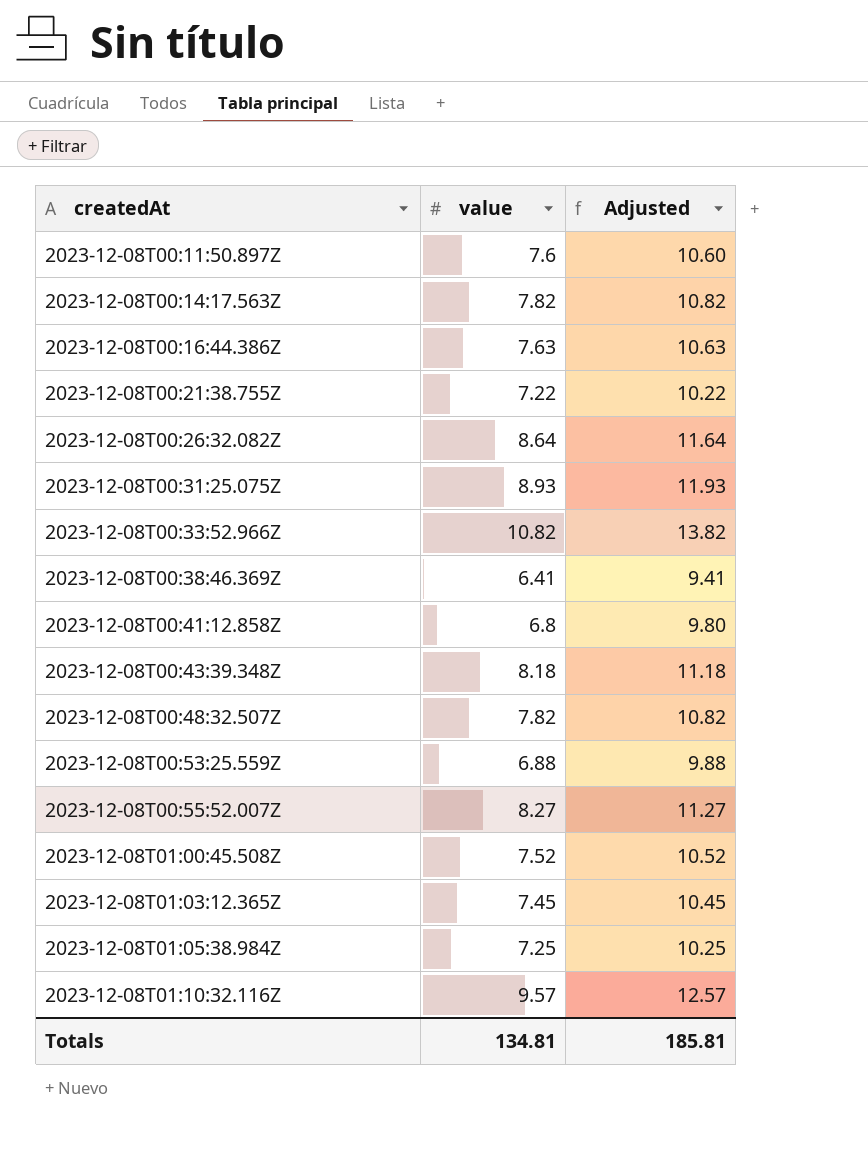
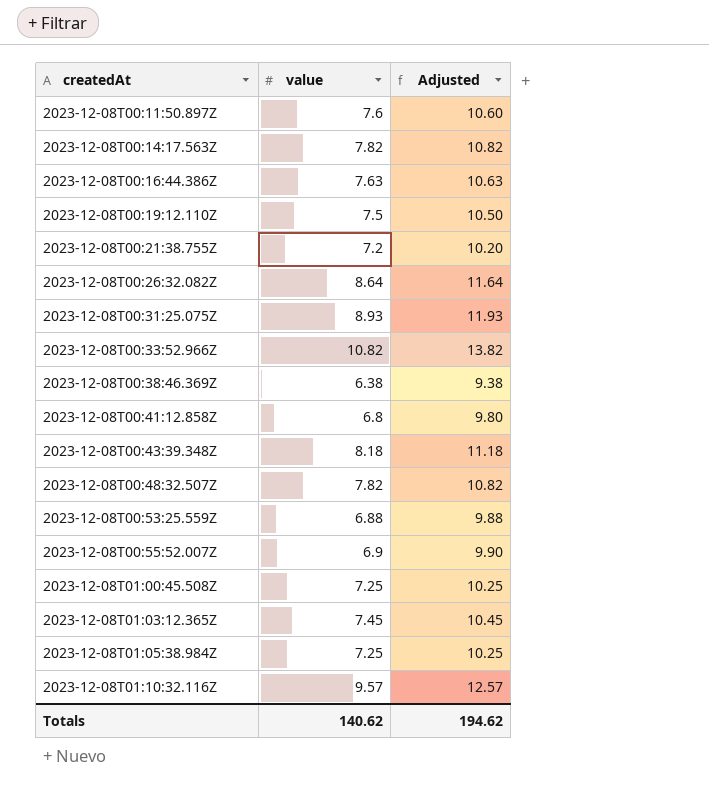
row 2023-12-08T00:19:12.110Z: none -> 7.5 | 10.50
2023-12-08T00:21:38.755Z | value: 7.22 -> 7.2
2023-12-08T00:21:38.755Z | Adjusted: 10.22 -> 10.20
2023-12-08T00:38:46.369Z | value: 6.41 -> 6.38
2023-12-08T00:38:46.369Z | Adjusted: 9.41 -> 9.38
2023-12-08T00:55:52.007Z | value: 8.27 -> 6.9
2023-12-08T00:55:52.007Z | Adjusted: 11.27 -> 9.90
2023-12-08T01:00:45.508Z | value: 7.52 -> 7.25
2023-12-08T01:00:45.508Z | Adjusted: 10.52 -> 10.25
Totals | value: 134.81 -> 140.62
Totals | Adjusted: 185.81 -> 194.62

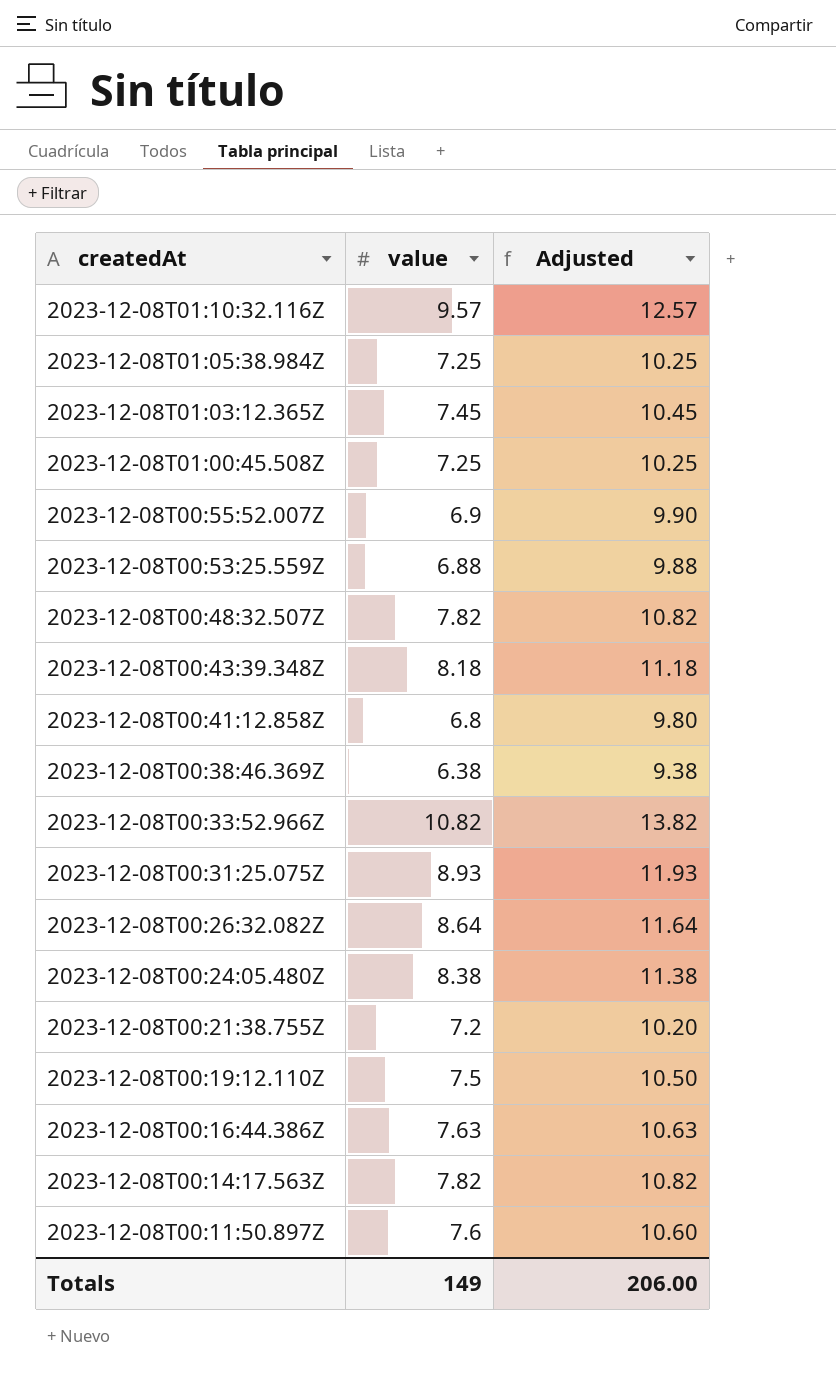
row order: createdAt ascending -> createdAt descending
row 2023-12-08T00:24:05.480Z: none -> 8.38 | 11.38
Totals | value: 140.62 -> 149
Totals | Adjusted: 194.62 -> 206.00

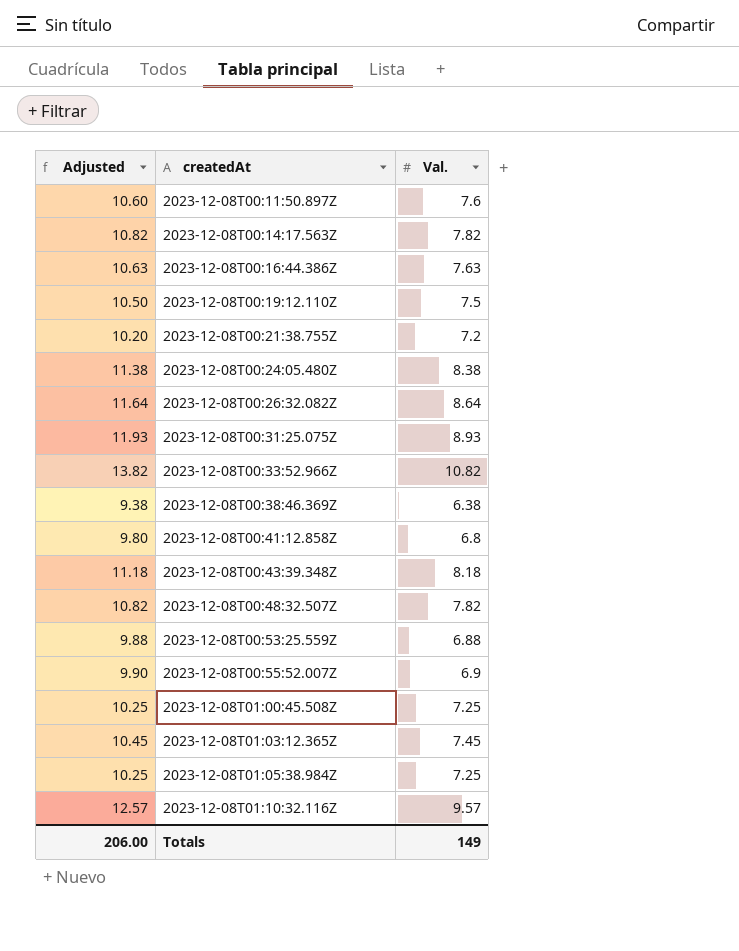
row order: createdAt descending -> createdAt ascending
column Adjusted | position: 3 -> 1
column name: value -> Val.

